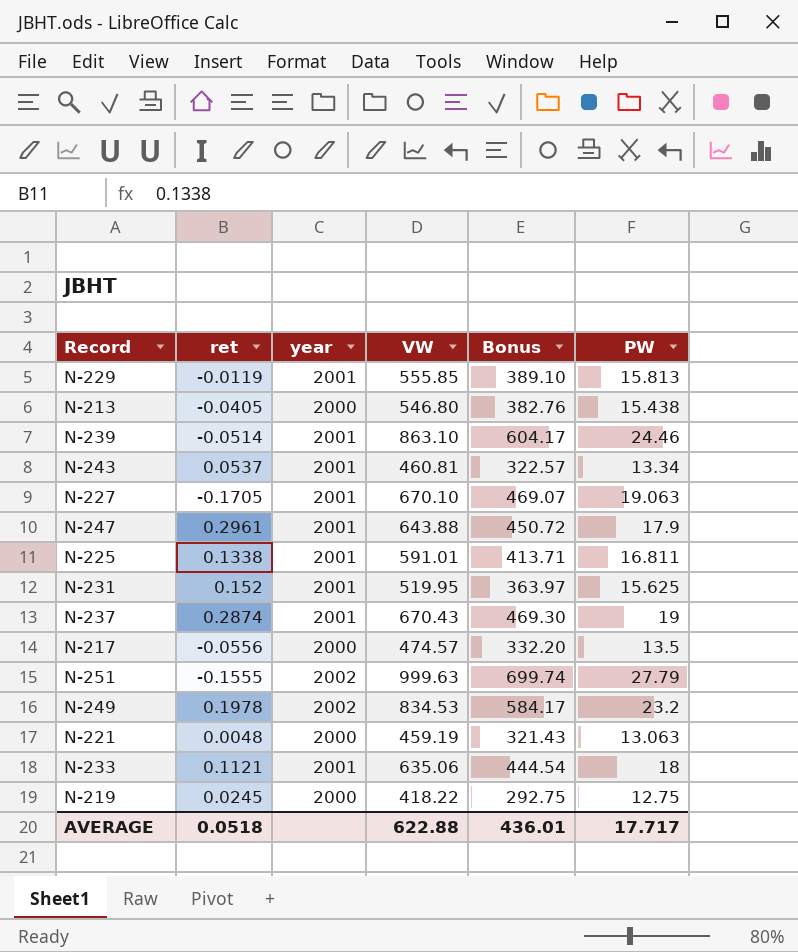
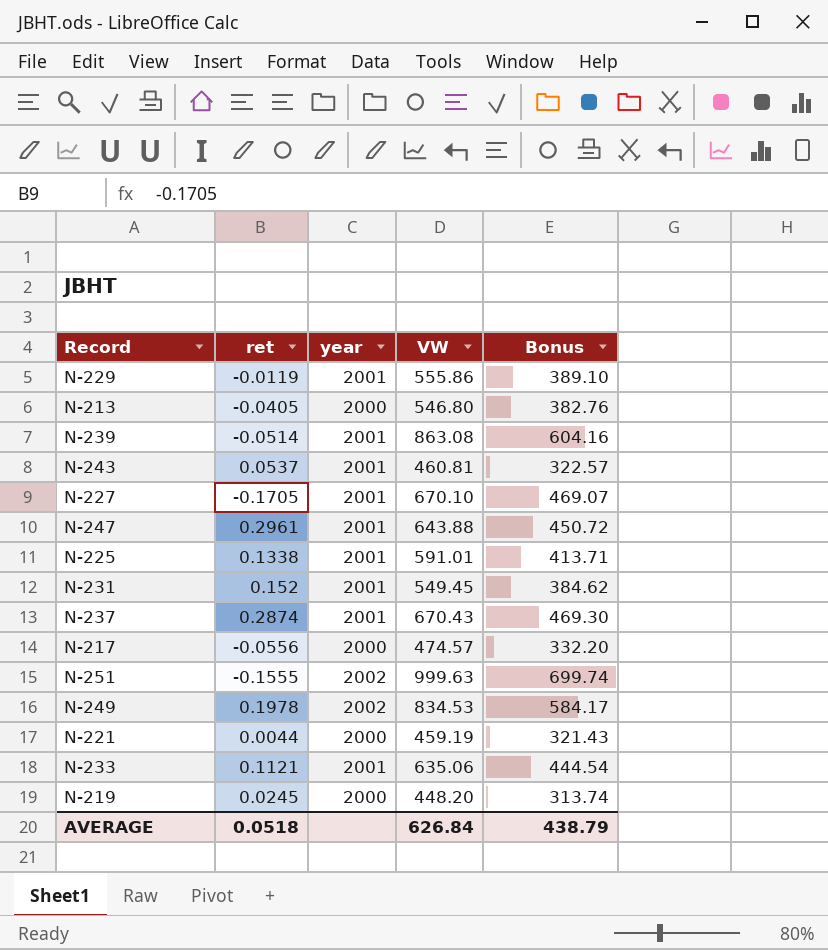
column PW | position: 6 -> none
N-229 | VW: 555.85 -> 555.86
N-239 | VW: 863.10 -> 863.08
N-239 | Bonus: 604.17 -> 604.16
N-231 | VW: 519.95 -> 549.45
N-231 | Bonus: 363.97 -> 384.62
N-221 | ret: 0.0048 -> 0.0044
N-219 | VW: 418.22 -> 448.20
N-219 | Bonus: 292.75 -> 313.74
AVERAGE | VW: 622.88 -> 626.84
AVERAGE | Bonus: 436.01 -> 438.79

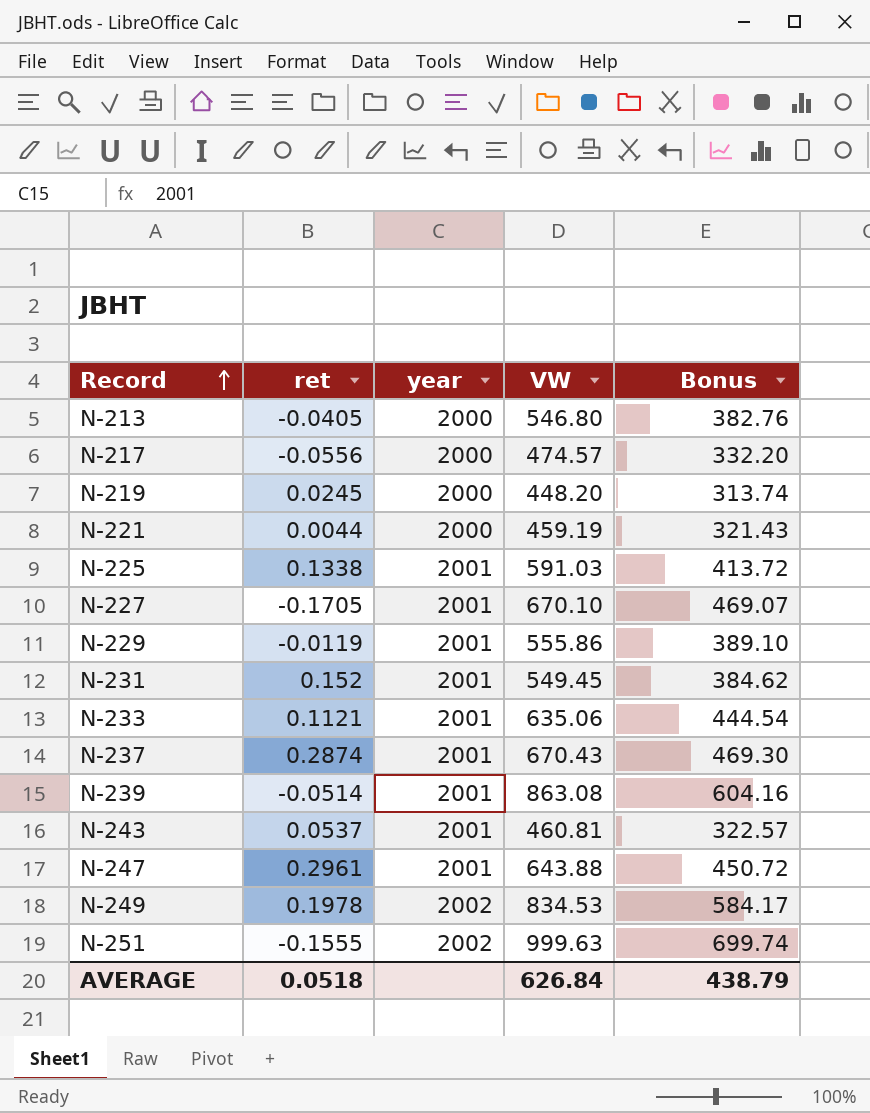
row order: none -> Record ascending
N-225 | VW: 591.01 -> 591.03
N-225 | Bonus: 413.71 -> 413.72

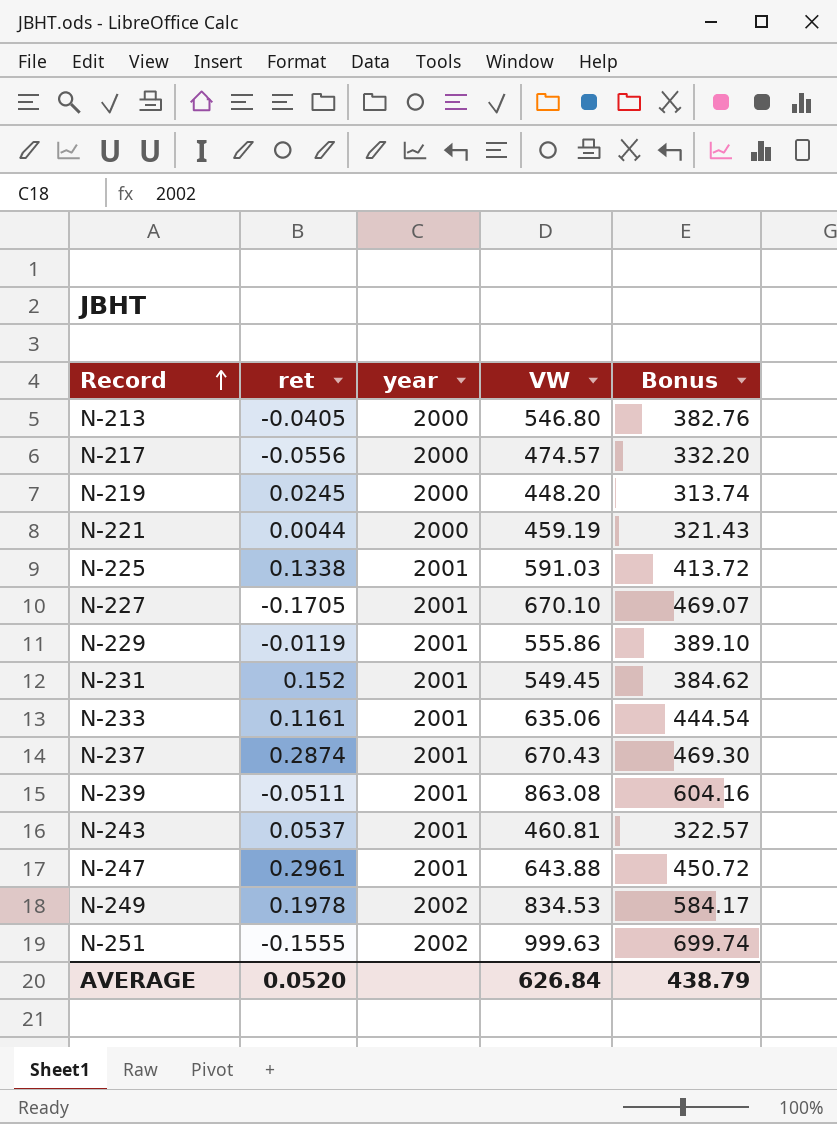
N-233 | ret: 0.1121 -> 0.1161
N-239 | ret: -0.0514 -> -0.0511
AVERAGE | ret: 0.0518 -> 0.0520

